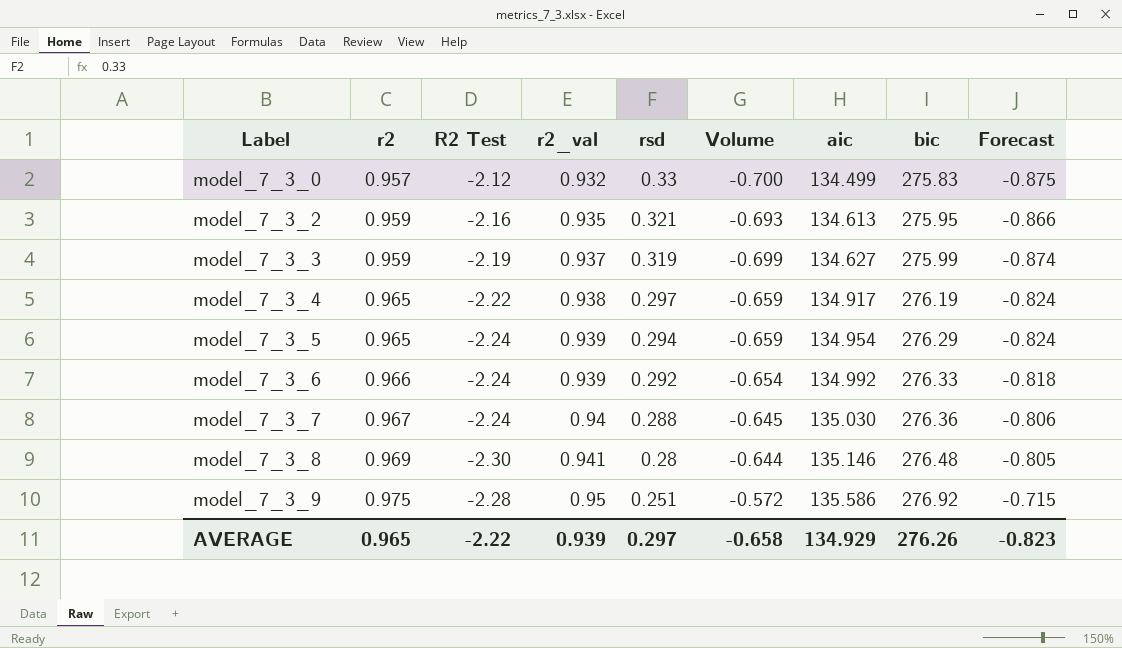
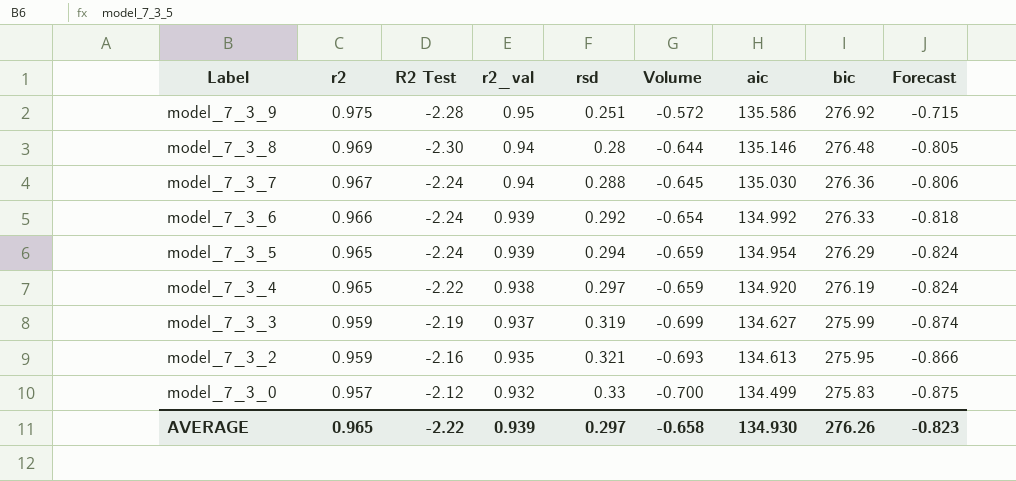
row order: Label ascending -> Label descending
model_7_3_8 | r2_val: 0.941 -> 0.94
model_7_3_4 | aic: 134.917 -> 134.920
AVERAGE | aic: 134.929 -> 134.930

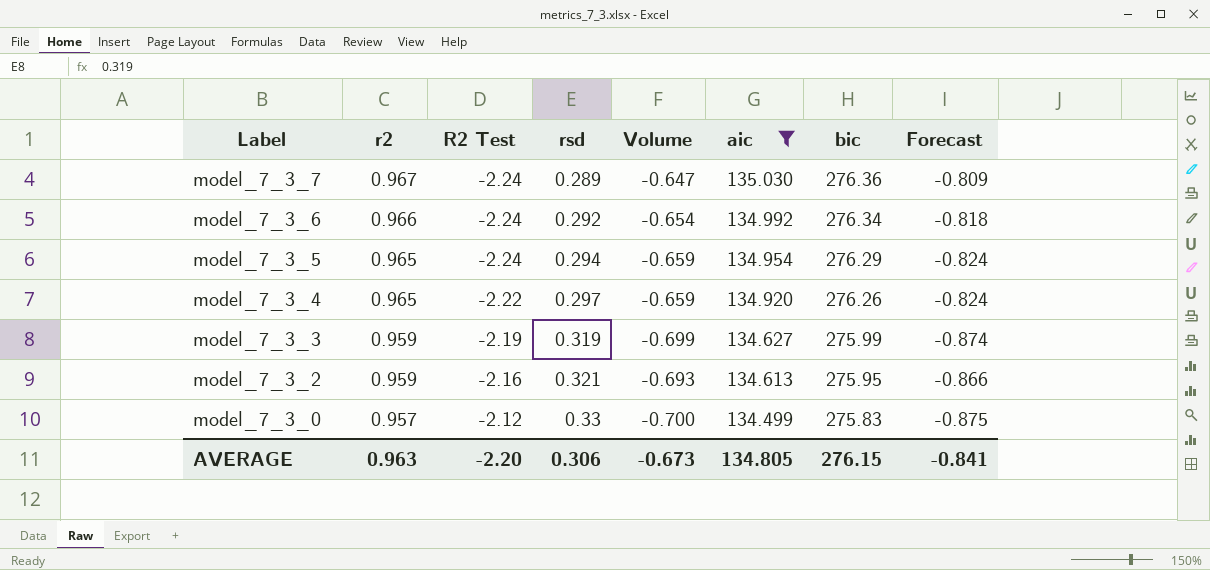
filter: none -> aic <= 135.030
column r2_val | position: 4 -> none
model_7_3_7 | rsd: 0.288 -> 0.289
model_7_3_7 | Volume: -0.645 -> -0.647
model_7_3_7 | Forecast: -0.806 -> -0.809
model_7_3_6 | bic: 276.33 -> 276.34
model_7_3_4 | bic: 276.19 -> 276.26
AVERAGE | r2: 0.965 -> 0.963
AVERAGE | R2 Test: -2.22 -> -2.20
AVERAGE | rsd: 0.297 -> 0.306
AVERAGE | Volume: -0.658 -> -0.673
AVERAGE | aic: 134.930 -> 134.805
AVERAGE | bic: 276.26 -> 276.15
AVERAGE | Forecast: -0.823 -> -0.841

